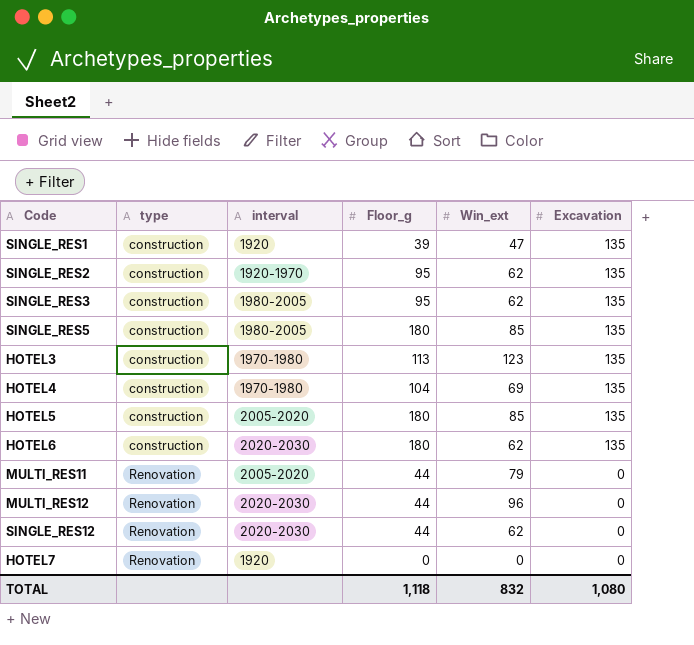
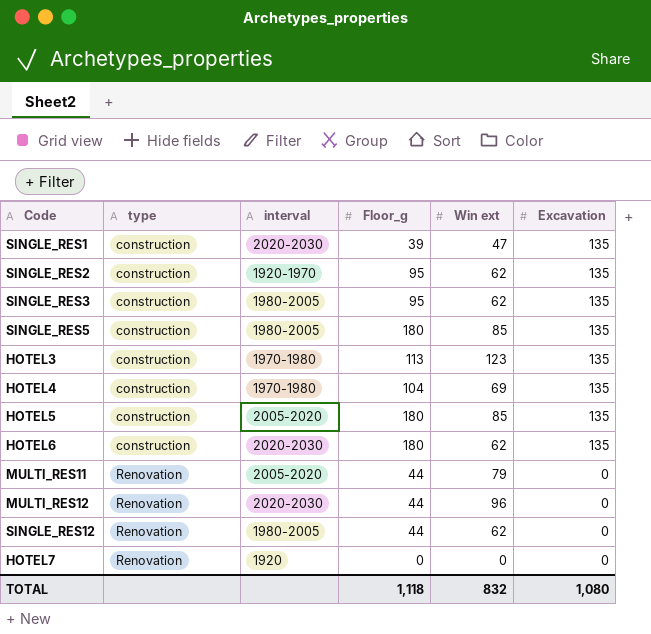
column name: Win_ext -> Win ext
SINGLE_RES1 | interval: 1920 -> 2020-2030
SINGLE_RES12 | interval: 2020-2030 -> 1980-2005

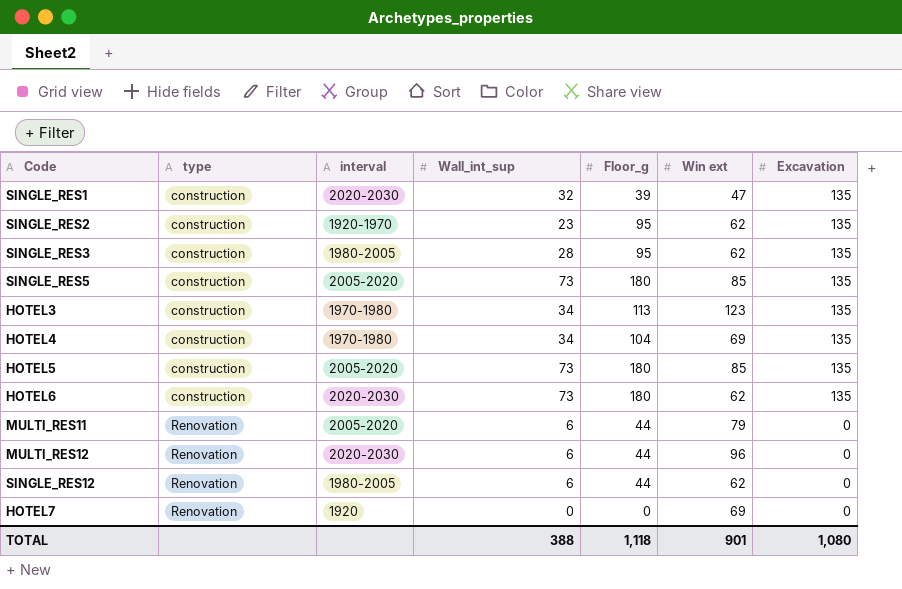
column Wall_int_sup | position: none -> 4
SINGLE_RES5 | interval: 1980-2005 -> 2005-2020
HOTEL7 | Win ext: 0 -> 69
TOTAL | Win ext: 832 -> 901

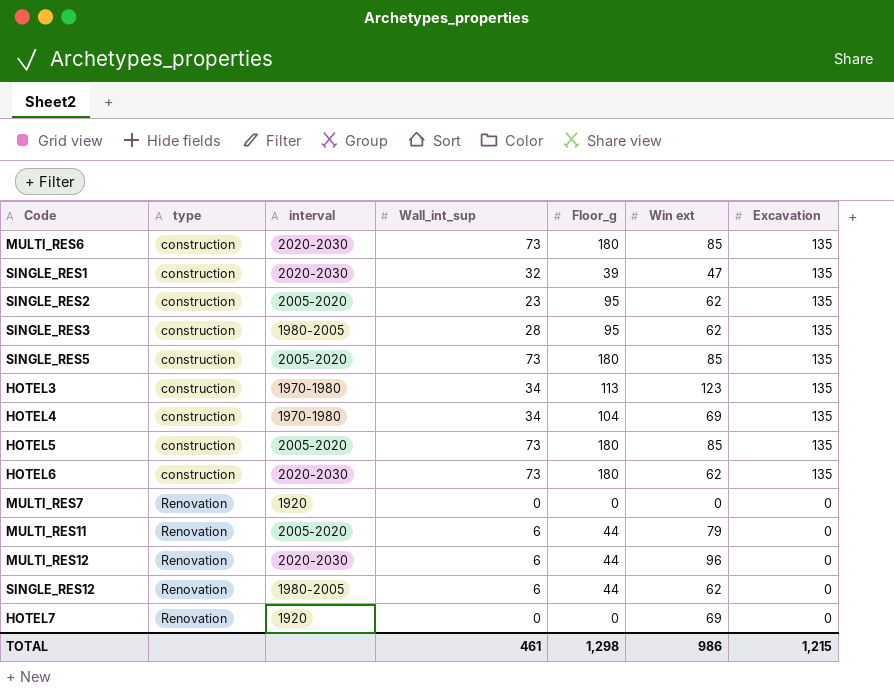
row MULTI_RES6: none -> construction | 2020-2030 | 73 | 180 | 85 | 135
SINGLE_RES2 | interval: 1920-1970 -> 2005-2020
row MULTI_RES7: none -> Renovation | 1920 | 0 | 0 | 0 | 0
TOTAL | Wall_int_sup: 388 -> 461
TOTAL | Floor_g: 1,118 -> 1,298
TOTAL | Win ext: 901 -> 986
TOTAL | Excavation: 1,080 -> 1,215

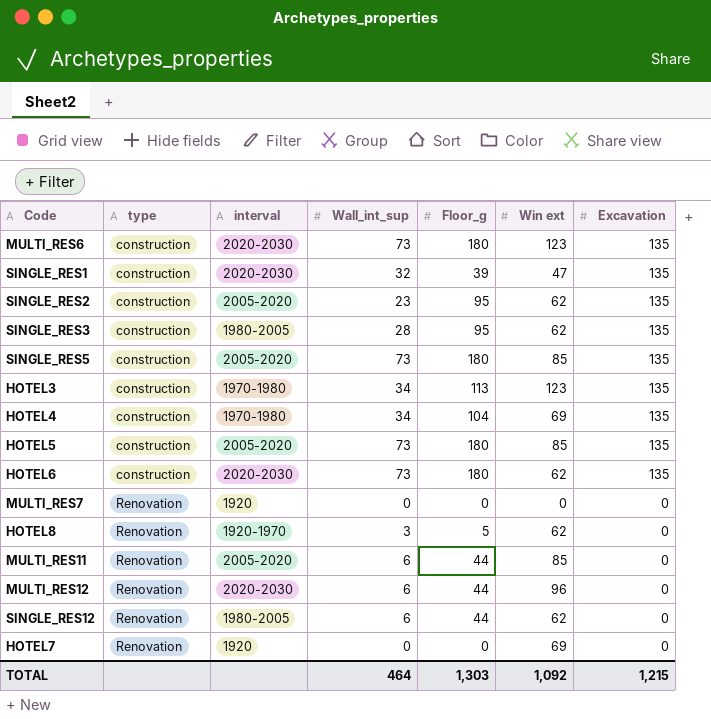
MULTI_RES6 | Win ext: 85 -> 123
row HOTEL8: none -> Renovation | 1920-1970 | 3 | 5 | 62 | 0
MULTI_RES11 | Win ext: 79 -> 85
TOTAL | Wall_int_sup: 461 -> 464
TOTAL | Floor_g: 1,298 -> 1,303
TOTAL | Win ext: 986 -> 1,092

